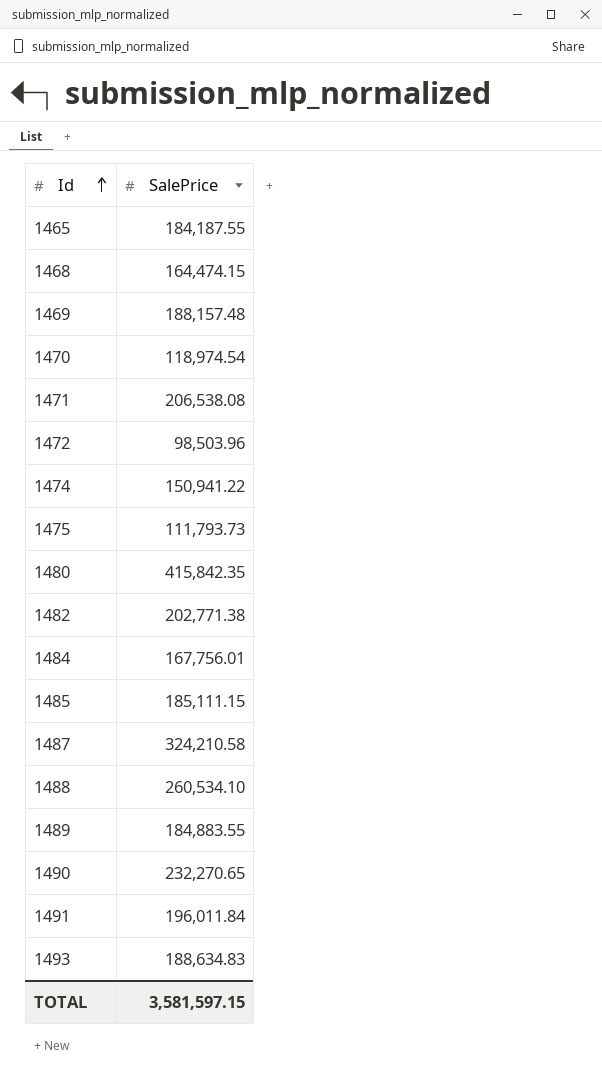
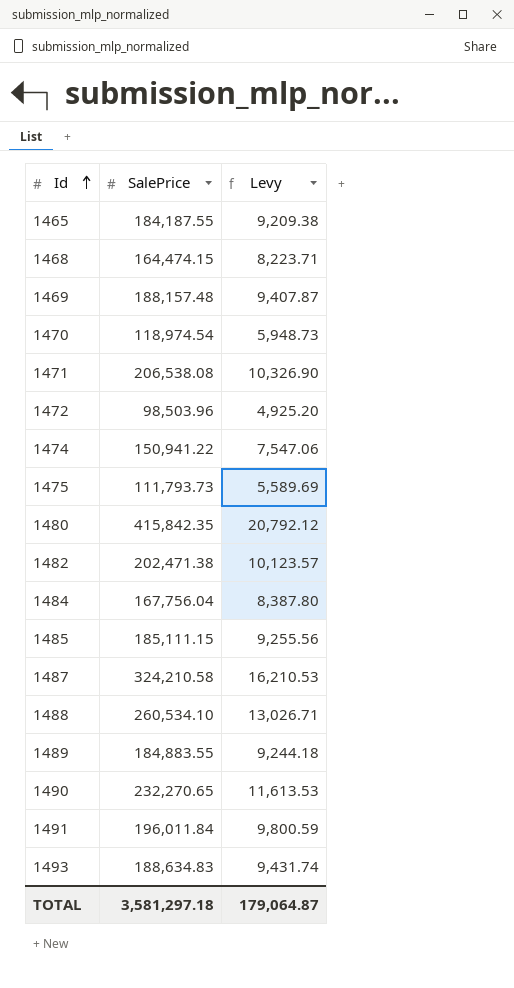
column Levy | formula: none -> [SalePrice] * 0.05
1482 | SalePrice: 202,771.38 -> 202,471.38
1484 | SalePrice: 167,756.01 -> 167,756.04
TOTAL | SalePrice: 3,581,597.15 -> 3,581,297.18

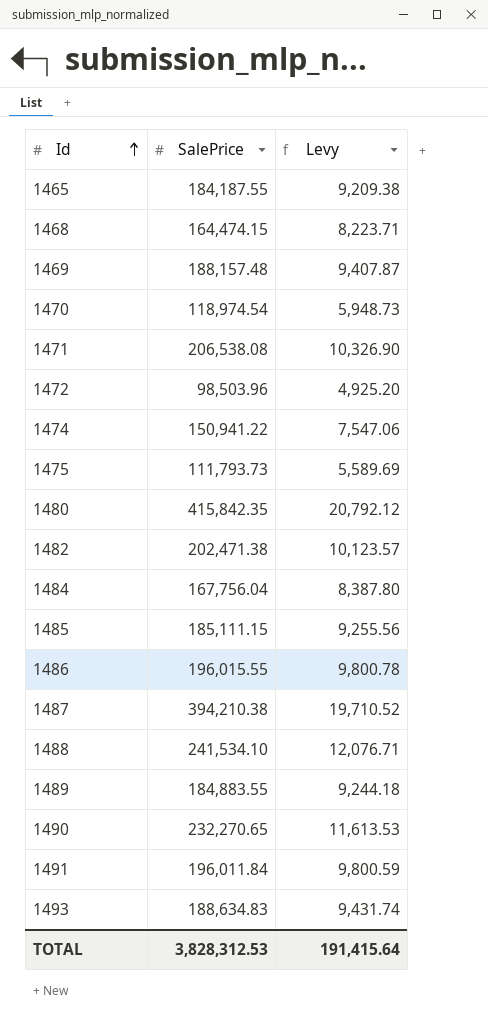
row 1486: none -> 196,015.55 | 9,800.78
1487 | SalePrice: 324,210.58 -> 394,210.38
1487 | Levy: 16,210.53 -> 19,710.52
1488 | SalePrice: 260,534.10 -> 241,534.10
1488 | Levy: 13,026.71 -> 12,076.71
TOTAL | SalePrice: 3,581,297.18 -> 3,828,312.53
TOTAL | Levy: 179,064.87 -> 191,415.64

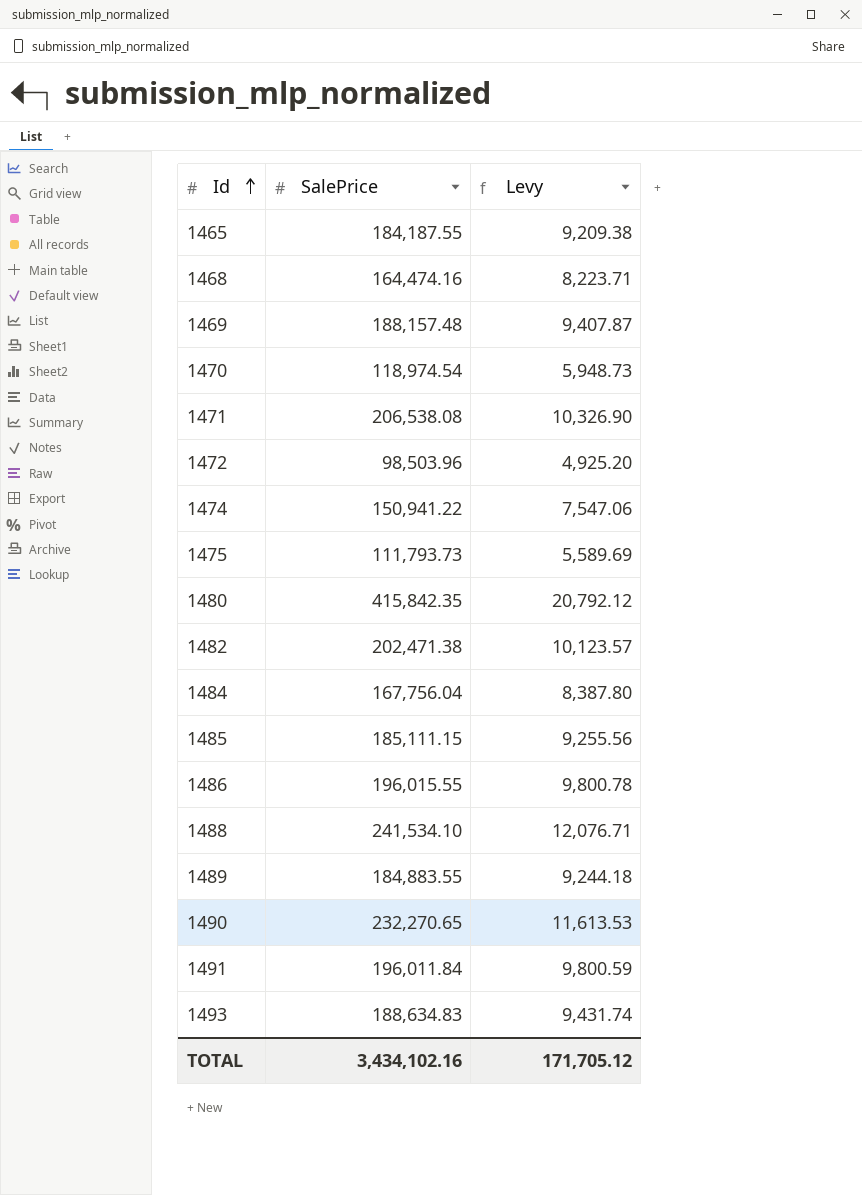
row 1487: 394,210.38 | 19,710.52 -> none
1468 | SalePrice: 164,474.15 -> 164,474.16
TOTAL | SalePrice: 3,828,312.53 -> 3,434,102.16
TOTAL | Levy: 191,415.64 -> 171,705.12

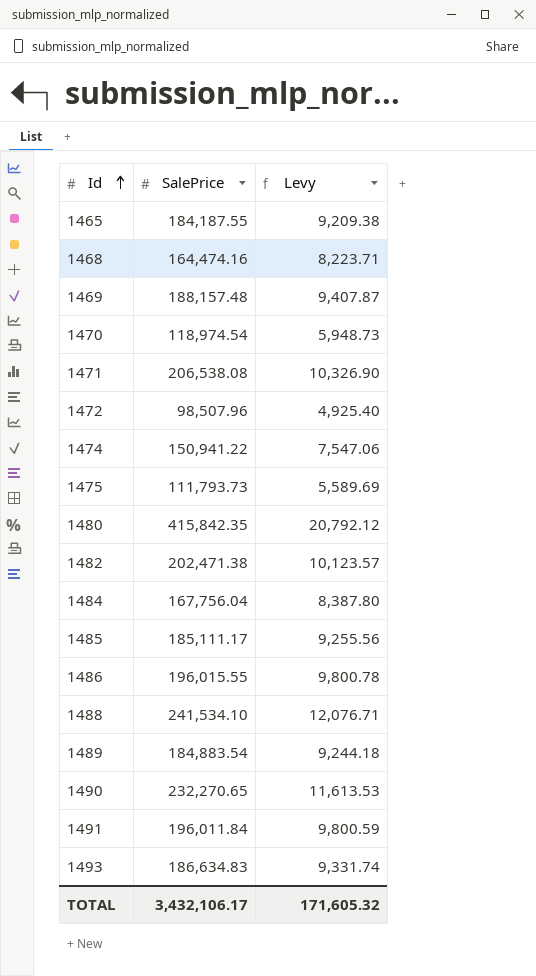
1472 | SalePrice: 98,503.96 -> 98,507.96
1472 | Levy: 4,925.20 -> 4,925.40
1485 | SalePrice: 185,111.15 -> 185,111.17
1489 | SalePrice: 184,883.55 -> 184,883.54
1493 | SalePrice: 188,634.83 -> 186,634.83
1493 | Levy: 9,431.74 -> 9,331.74
TOTAL | SalePrice: 3,434,102.16 -> 3,432,106.17
TOTAL | Levy: 171,705.12 -> 171,605.32

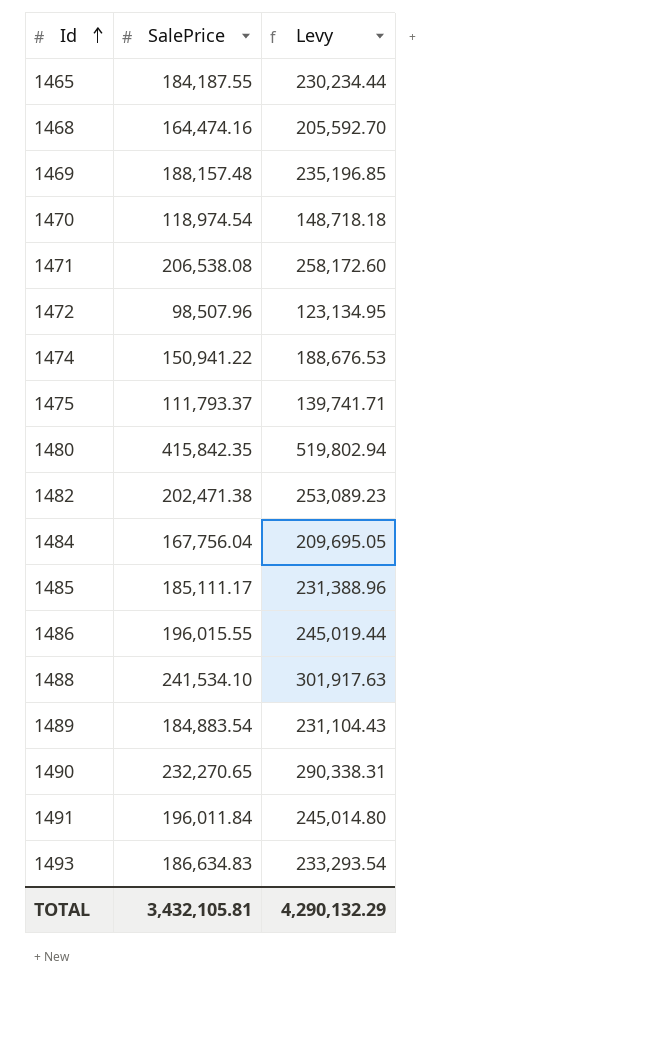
column Levy | formula: [SalePrice] * 0.05 -> [SalePrice] * 1.25
1475 | SalePrice: 111,793.73 -> 111,793.37
TOTAL | SalePrice: 3,432,106.17 -> 3,432,105.81
TOTAL | Levy: 171,605.32 -> 4,290,132.29

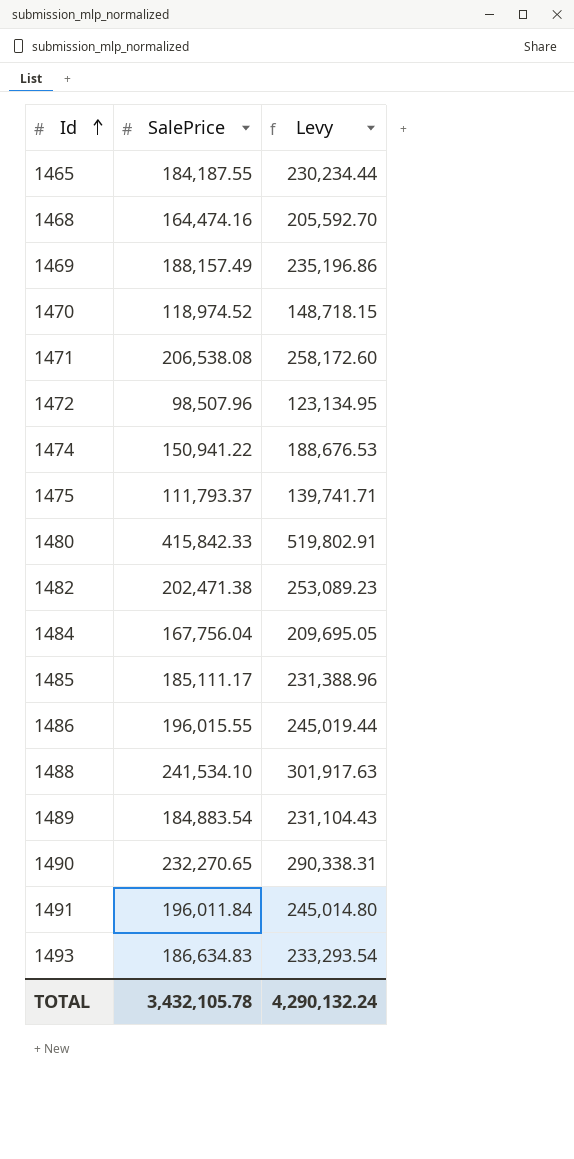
1469 | SalePrice: 188,157.48 -> 188,157.49
1469 | Levy: 235,196.85 -> 235,196.86
1470 | SalePrice: 118,974.54 -> 118,974.52
1470 | Levy: 148,718.18 -> 148,718.15
1480 | SalePrice: 415,842.35 -> 415,842.33
1480 | Levy: 519,802.94 -> 519,802.91
TOTAL | SalePrice: 3,432,105.81 -> 3,432,105.78
TOTAL | Levy: 4,290,132.29 -> 4,290,132.24

